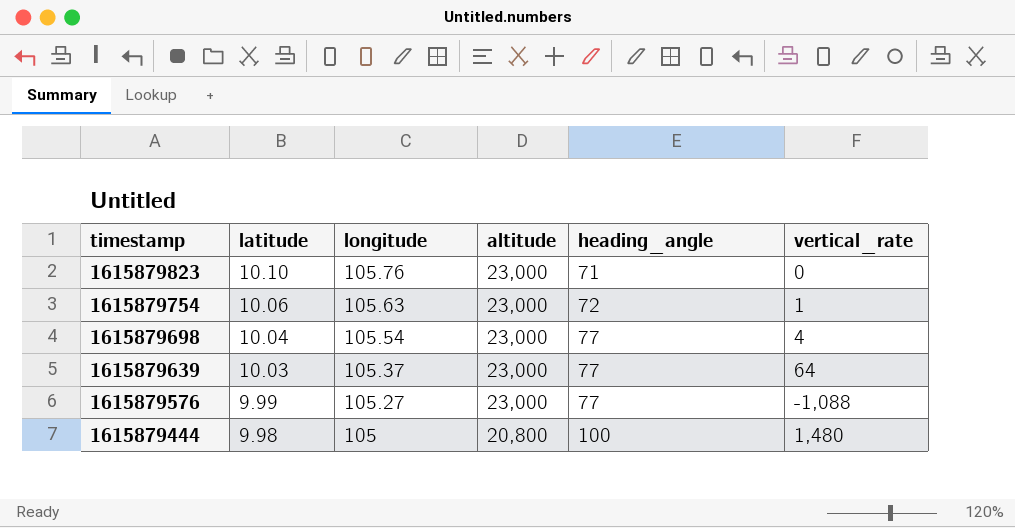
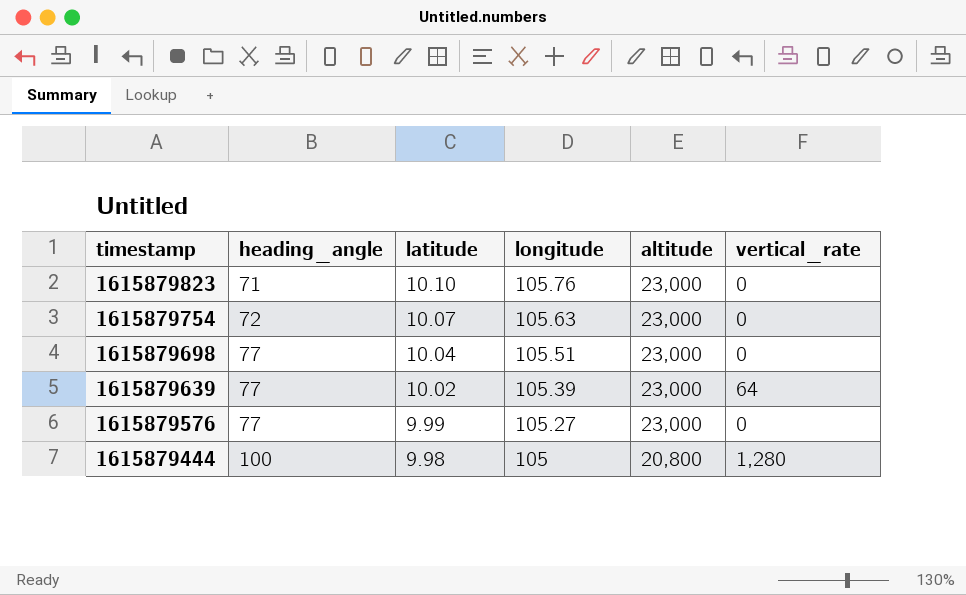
column heading_angle | position: 5 -> 2
1615879754 | latitude: 10.06 -> 10.07
1615879754 | vertical_rate: 1 -> 0
1615879698 | longitude: 105.54 -> 105.51
1615879698 | vertical_rate: 4 -> 0
1615879639 | latitude: 10.03 -> 10.02
1615879639 | longitude: 105.37 -> 105.39
1615879576 | vertical_rate: -1,088 -> 0
1615879444 | vertical_rate: 1,480 -> 1,280

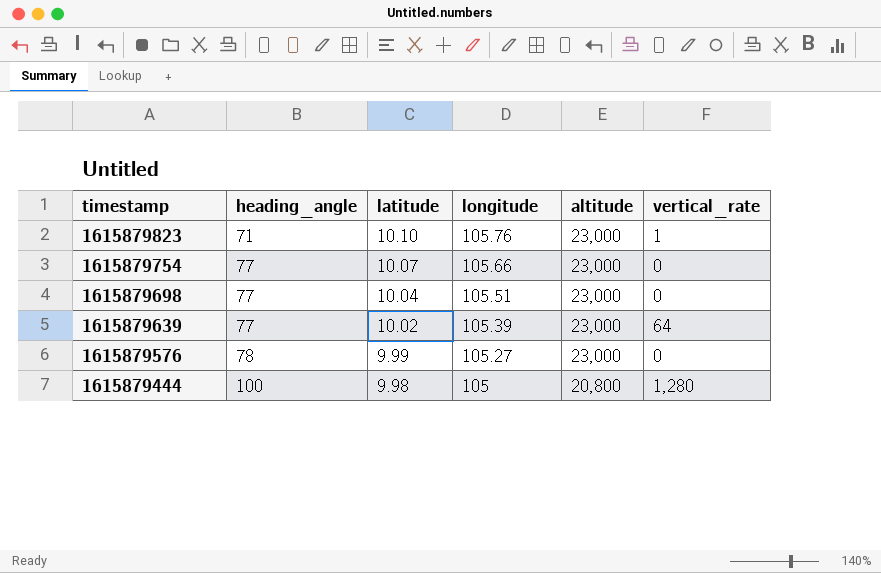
1615879823 | vertical_rate: 0 -> 1
1615879754 | heading_angle: 72 -> 77
1615879754 | longitude: 105.63 -> 105.66
1615879576 | heading_angle: 77 -> 78

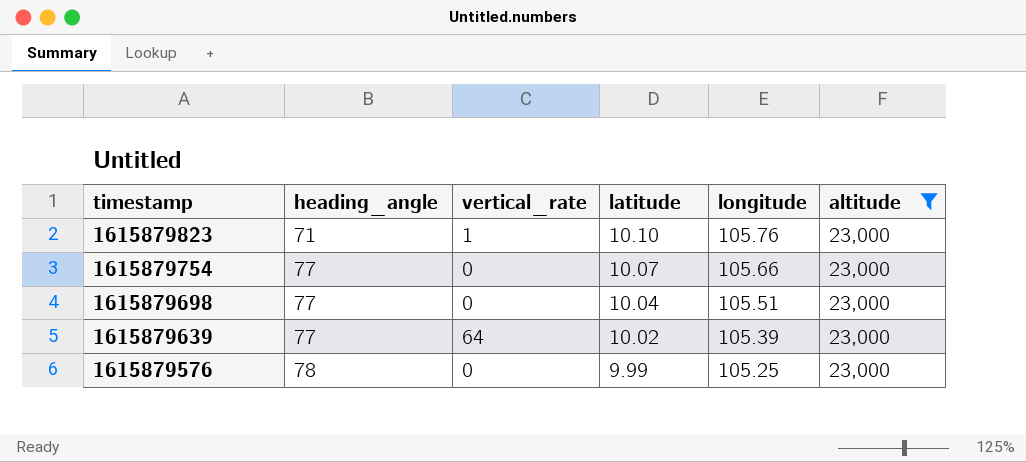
filter: none -> altitude = 23,000
column vertical_rate | position: 6 -> 3
1615879576 | longitude: 105.27 -> 105.25

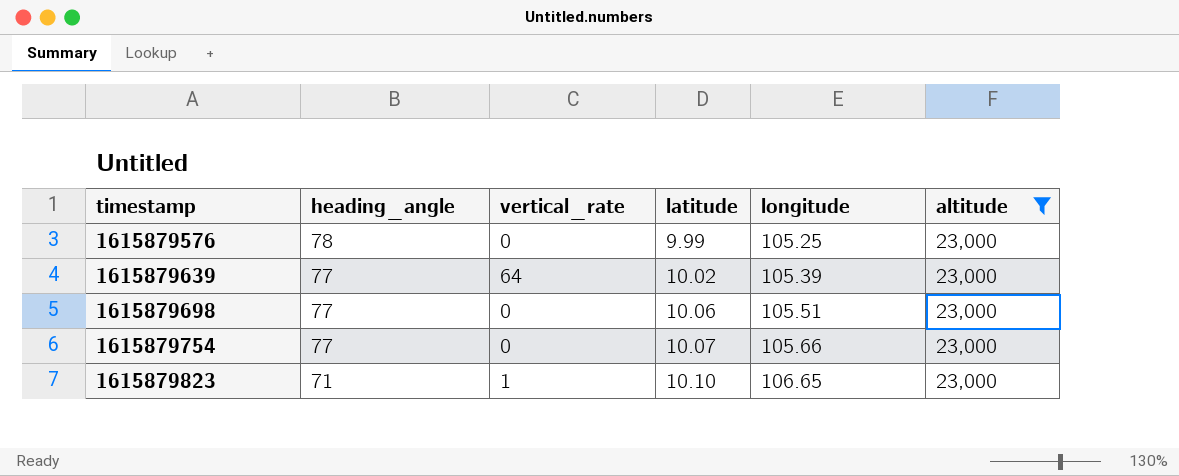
row order: timestamp descending -> timestamp ascending
1615879698 | latitude: 10.04 -> 10.06
1615879823 | longitude: 105.76 -> 106.65

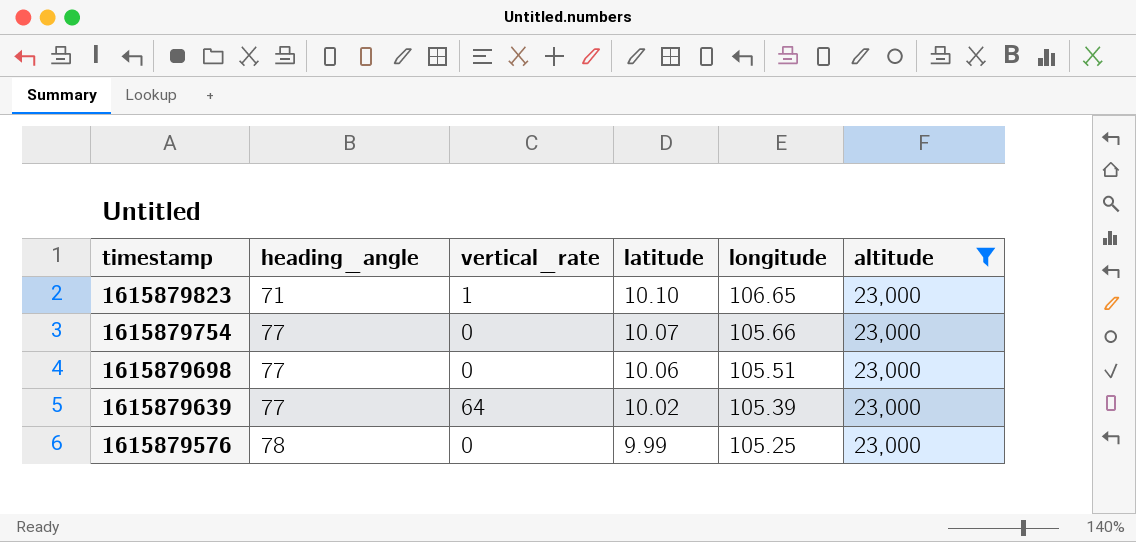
row order: timestamp ascending -> timestamp descending

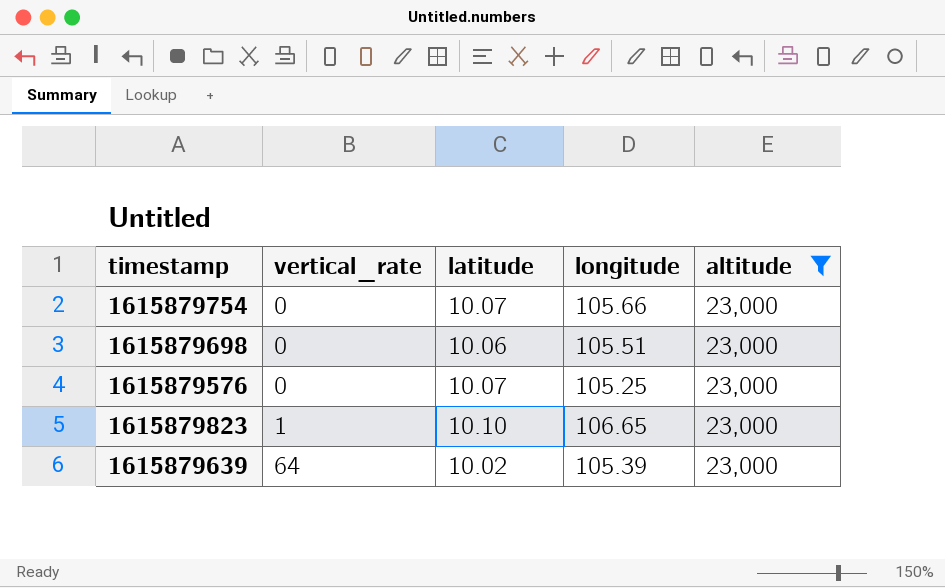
row order: timestamp descending -> vertical_rate ascending
column heading_angle | position: 2 -> none
1615879576 | latitude: 9.99 -> 10.07

